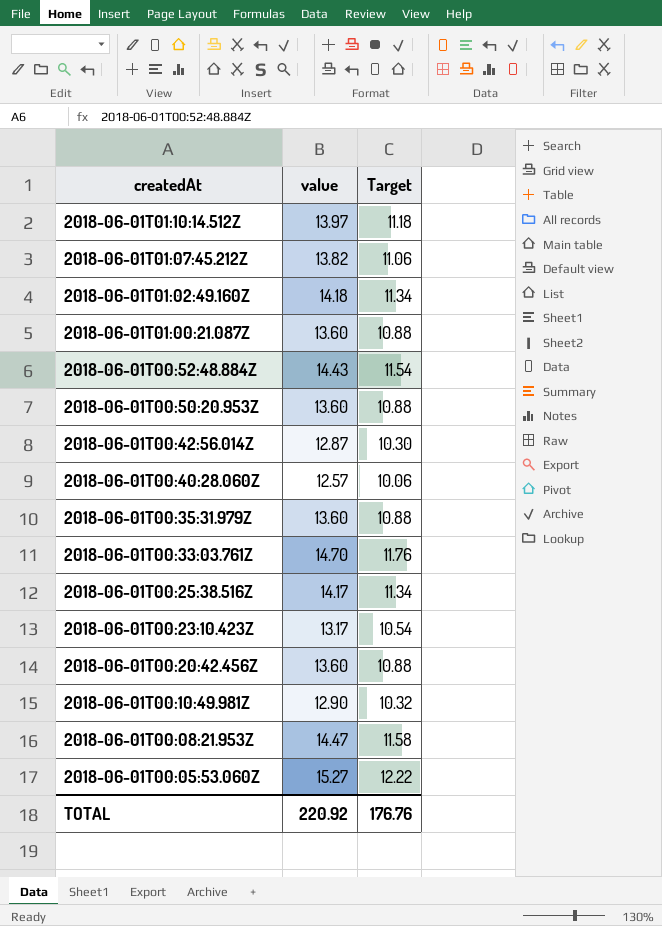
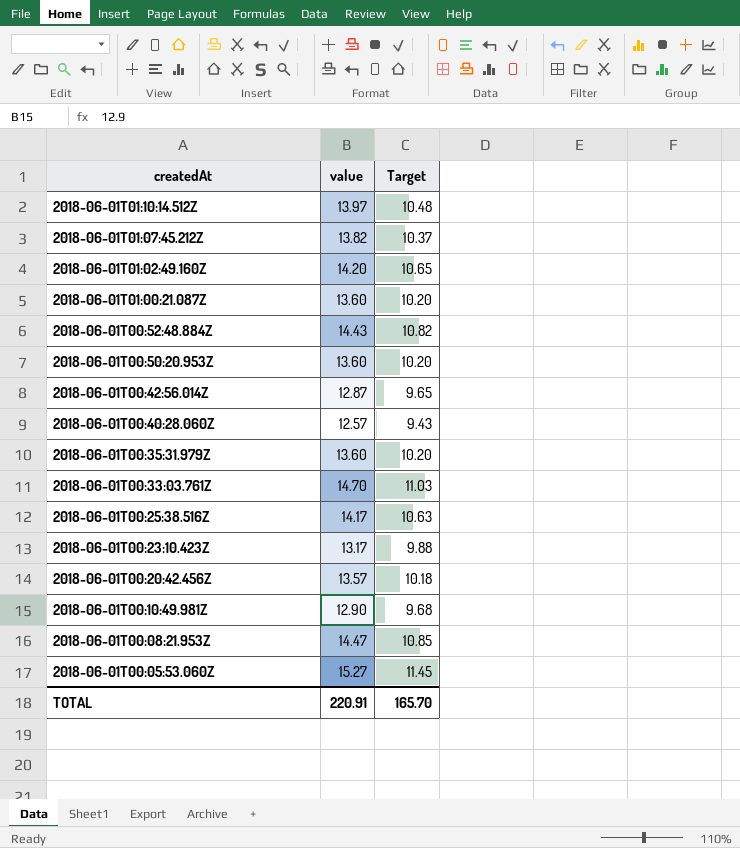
column Target | formula: [value] * 0.8 -> [value] * 0.75
2018-06-01T01:02:49.160Z | value: 14.18 -> 14.20
2018-06-01T00:20:42.456Z | value: 13.60 -> 13.57
TOTAL | value: 220.92 -> 220.91
TOTAL | Target: 176.76 -> 165.70

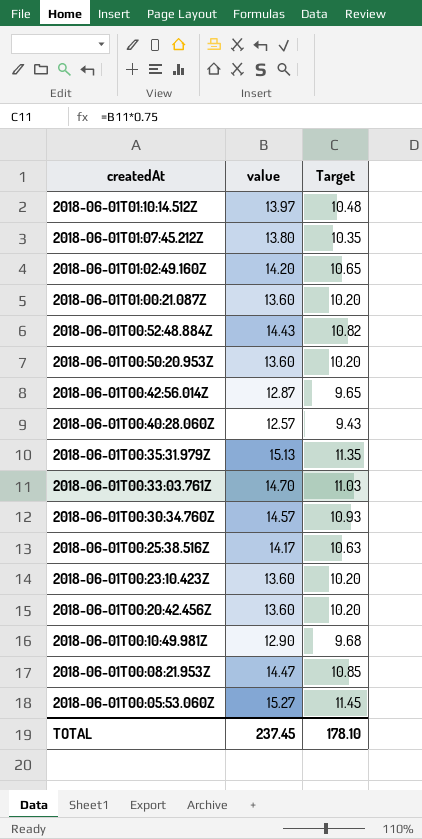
2018-06-01T01:07:45.212Z | value: 13.82 -> 13.80
2018-06-01T01:07:45.212Z | Target: 10.37 -> 10.35
2018-06-01T00:35:31.979Z | value: 13.60 -> 15.13
2018-06-01T00:35:31.979Z | Target: 10.20 -> 11.35
row 2018-06-01T00:30:34.760Z: none -> 14.57 | 10.93
2018-06-01T00:23:10.423Z | value: 13.17 -> 13.60
2018-06-01T00:23:10.423Z | Target: 9.88 -> 10.20
2018-06-01T00:20:42.456Z | value: 13.57 -> 13.60
2018-06-01T00:20:42.456Z | Target: 10.18 -> 10.20
TOTAL | value: 220.91 -> 237.45
TOTAL | Target: 165.70 -> 178.10

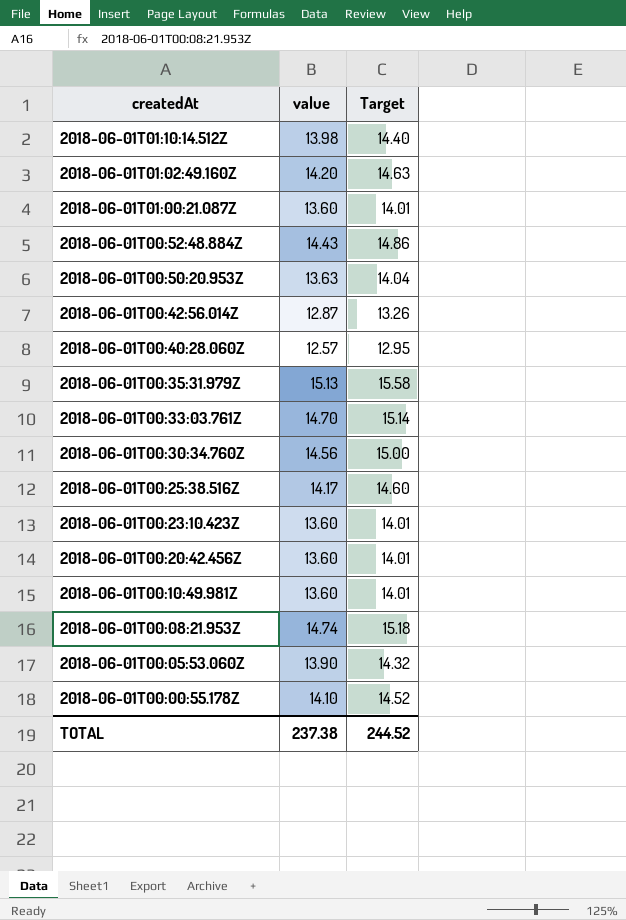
column Target | formula: [value] * 0.75 -> [value] * 1.03
row 2018-06-01T01:07:45.212Z: 13.80 | 10.35 -> none
2018-06-01T01:10:14.512Z | value: 13.97 -> 13.98
2018-06-01T00:50:20.953Z | value: 13.60 -> 13.63
2018-06-01T00:30:34.760Z | value: 14.57 -> 14.56
2018-06-01T00:10:49.981Z | value: 12.90 -> 13.60
2018-06-01T00:08:21.953Z | value: 14.47 -> 14.74
2018-06-01T00:05:53.060Z | value: 15.27 -> 13.90
row 2018-06-01T00:00:55.178Z: none -> 14.10 | 14.52
TOTAL | value: 237.45 -> 237.38
TOTAL | Target: 178.10 -> 244.52

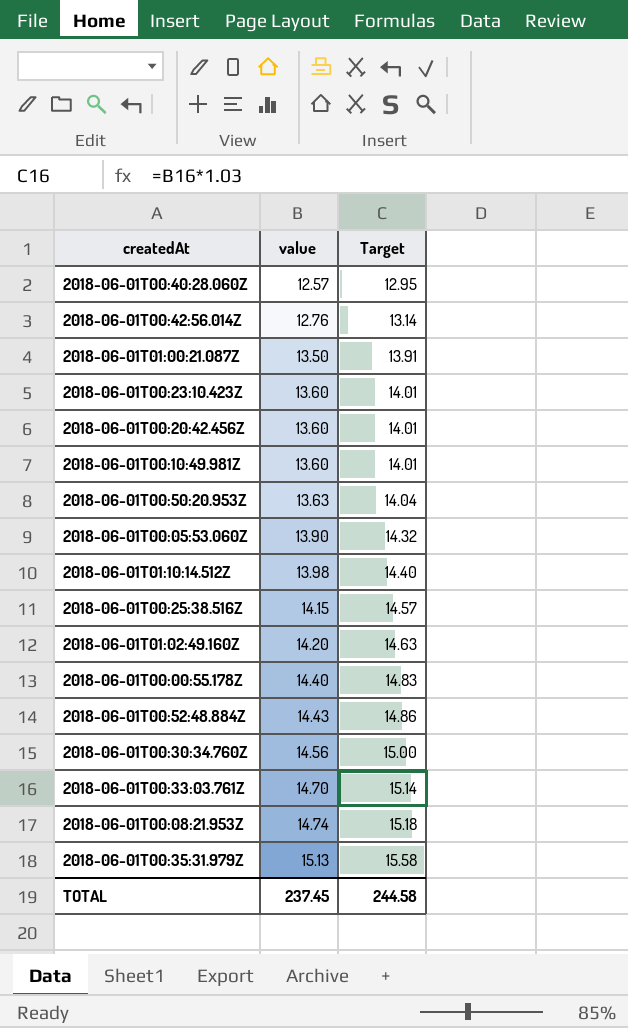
row order: createdAt descending -> value ascending
2018-06-01T00:42:56.014Z | value: 12.87 -> 12.76
2018-06-01T00:42:56.014Z | Target: 13.26 -> 13.14
2018-06-01T01:00:21.087Z | value: 13.60 -> 13.50
2018-06-01T01:00:21.087Z | Target: 14.01 -> 13.91
2018-06-01T00:25:38.516Z | value: 14.17 -> 14.15
2018-06-01T00:25:38.516Z | Target: 14.60 -> 14.57
2018-06-01T00:00:55.178Z | value: 14.10 -> 14.40
2018-06-01T00:00:55.178Z | Target: 14.52 -> 14.83
TOTAL | value: 237.38 -> 237.45
TOTAL | Target: 244.52 -> 244.58

